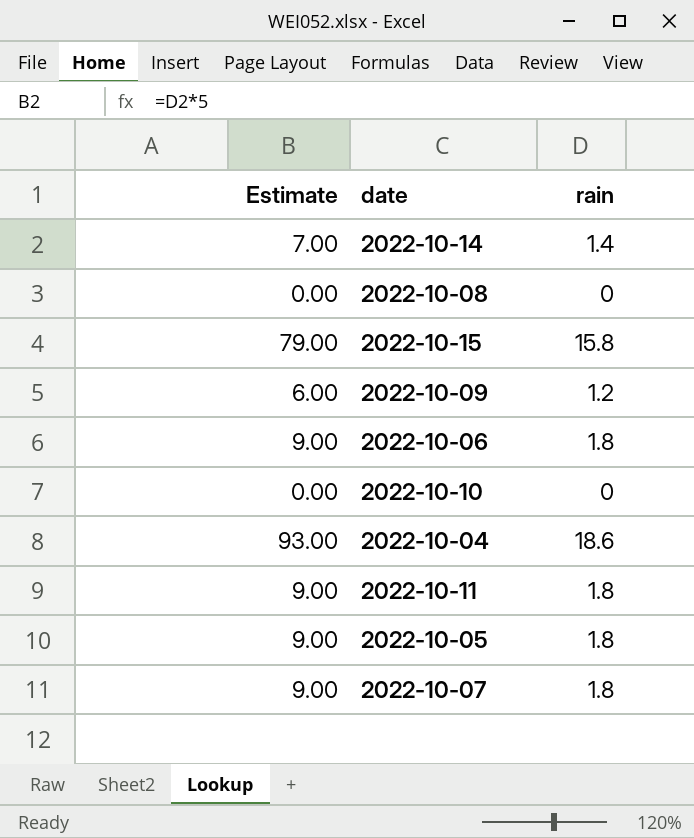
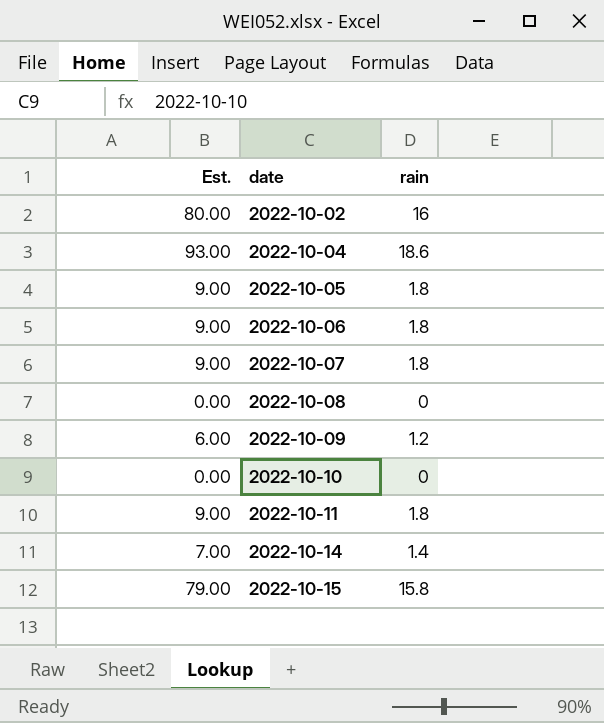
row order: none -> date ascending
column name: Estimate -> Est.
row 2022-10-02: none -> 80.00 | 16

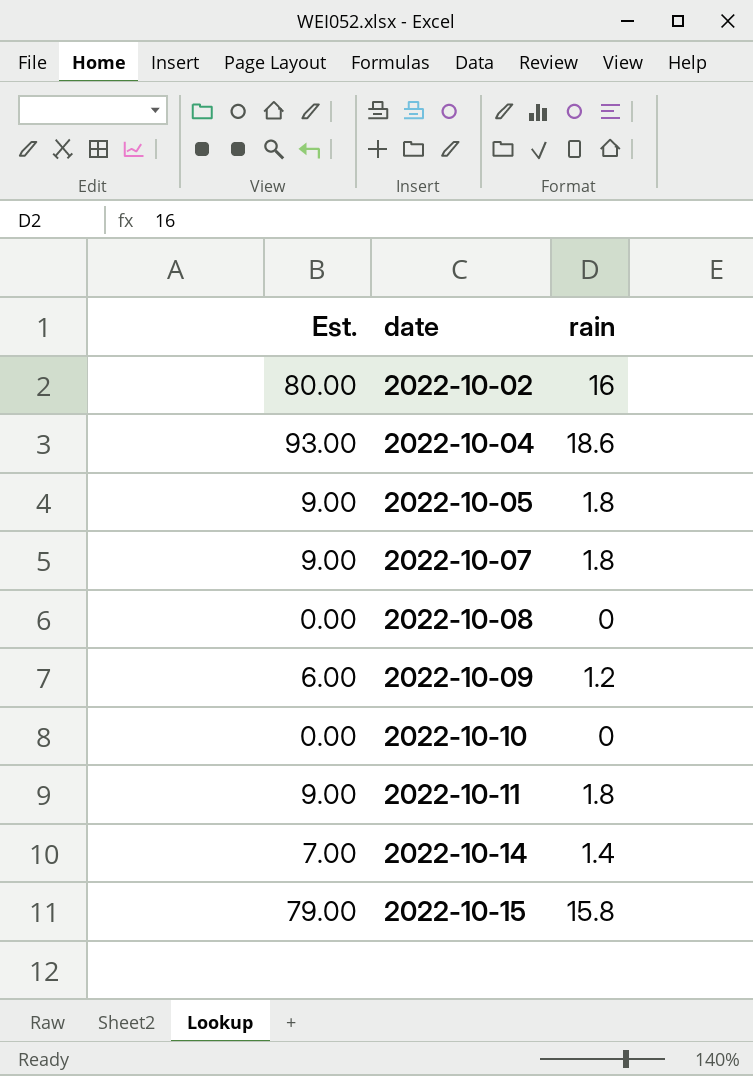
row 2022-10-06: 9.00 | 1.8 -> none

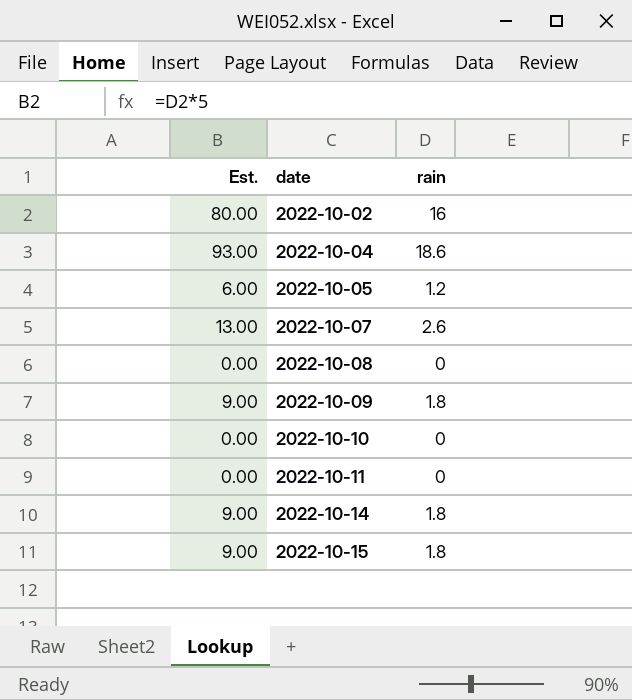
2022-10-05 | Est.: 9.00 -> 6.00
2022-10-05 | rain: 1.8 -> 1.2
2022-10-07 | Est.: 9.00 -> 13.00
2022-10-07 | rain: 1.8 -> 2.6
2022-10-09 | Est.: 6.00 -> 9.00
2022-10-09 | rain: 1.2 -> 1.8
2022-10-11 | Est.: 9.00 -> 0.00
2022-10-11 | rain: 1.8 -> 0
2022-10-14 | Est.: 7.00 -> 9.00
2022-10-14 | rain: 1.4 -> 1.8
2022-10-15 | Est.: 79.00 -> 9.00
2022-10-15 | rain: 15.8 -> 1.8

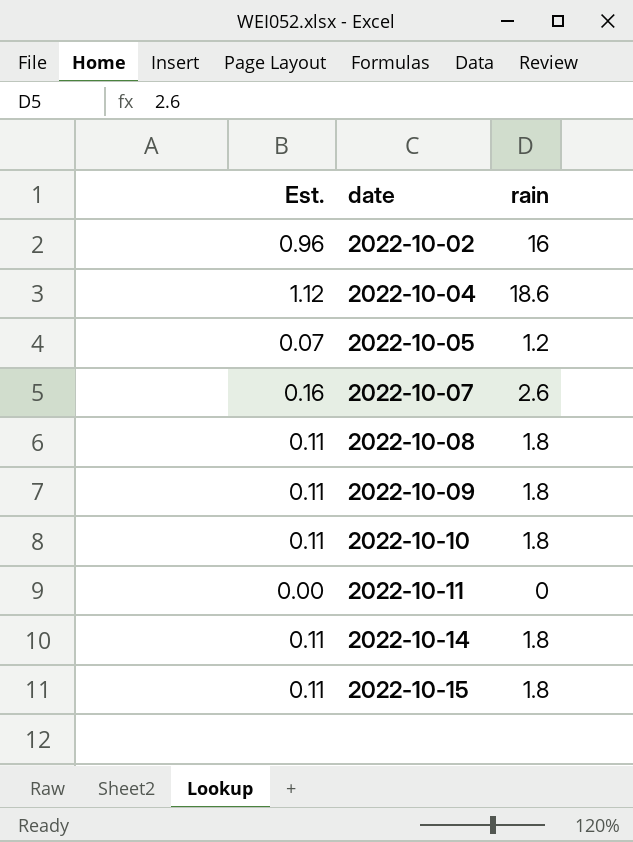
column Est. | formula: [rain] * 5 -> [rain] * 0.06
2022-10-08 | rain: 0 -> 1.8
2022-10-10 | rain: 0 -> 1.8

